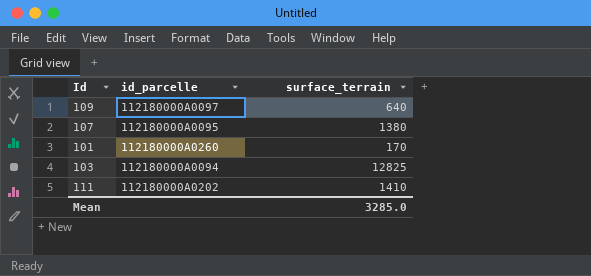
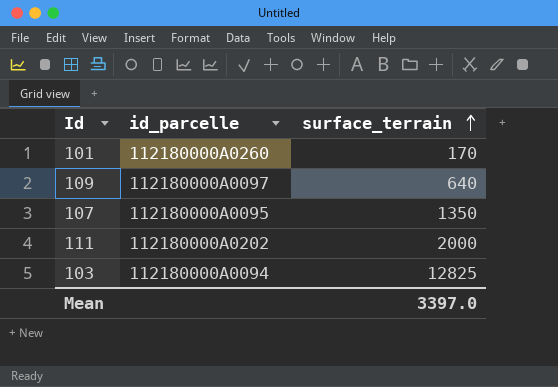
row order: none -> surface_terrain ascending
107 | surface_terrain: 1380 -> 1350
111 | surface_terrain: 1410 -> 2000
Mean | surface_terrain: 3285.0 -> 3397.0

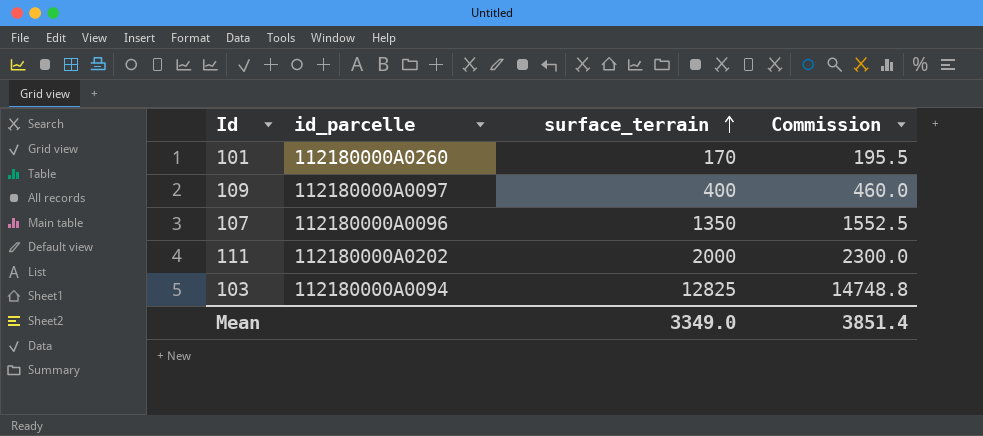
column Commission | formula: none -> [surface_terrain] * 1.15
109 | surface_terrain: 640 -> 400
107 | id_parcelle: 112180000A0095 -> 112180000A0096
Mean | surface_terrain: 3397.0 -> 3349.0

